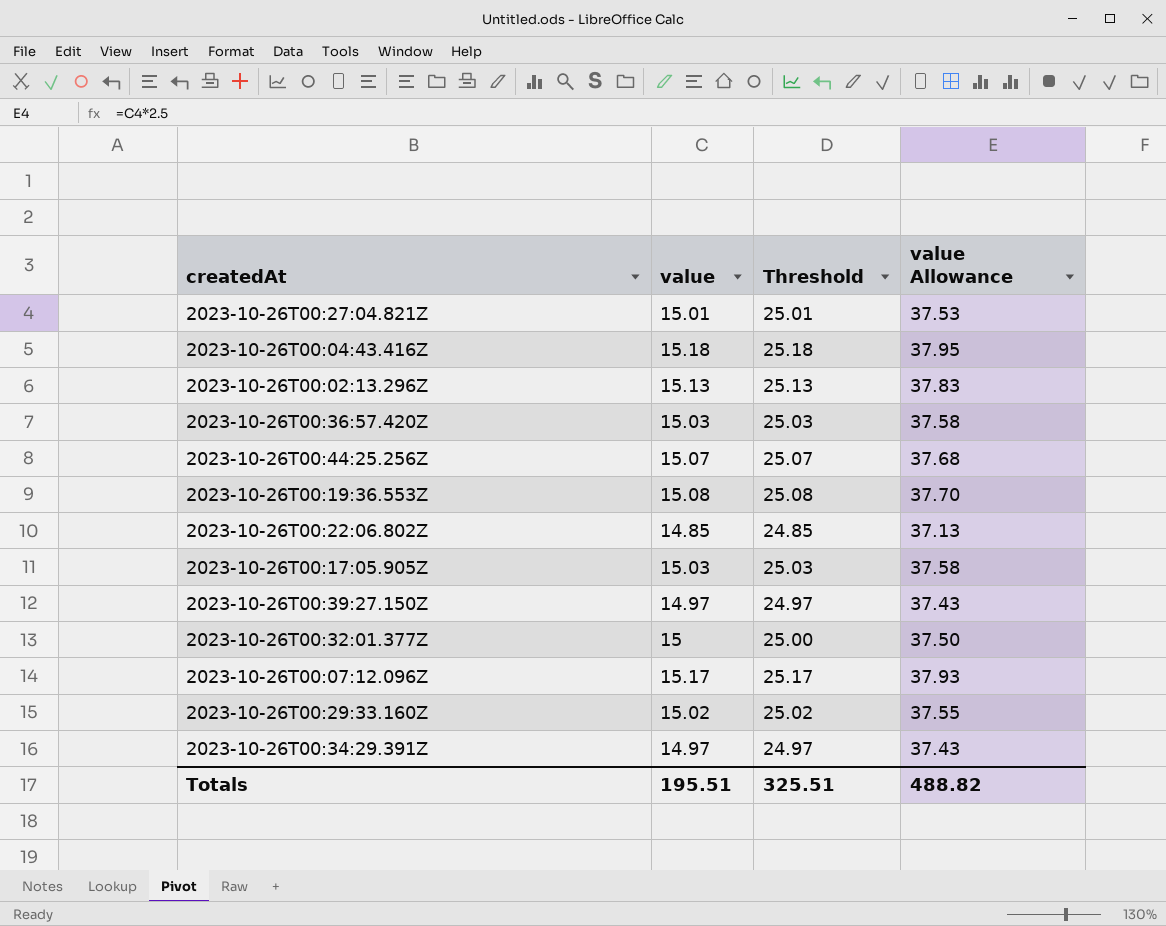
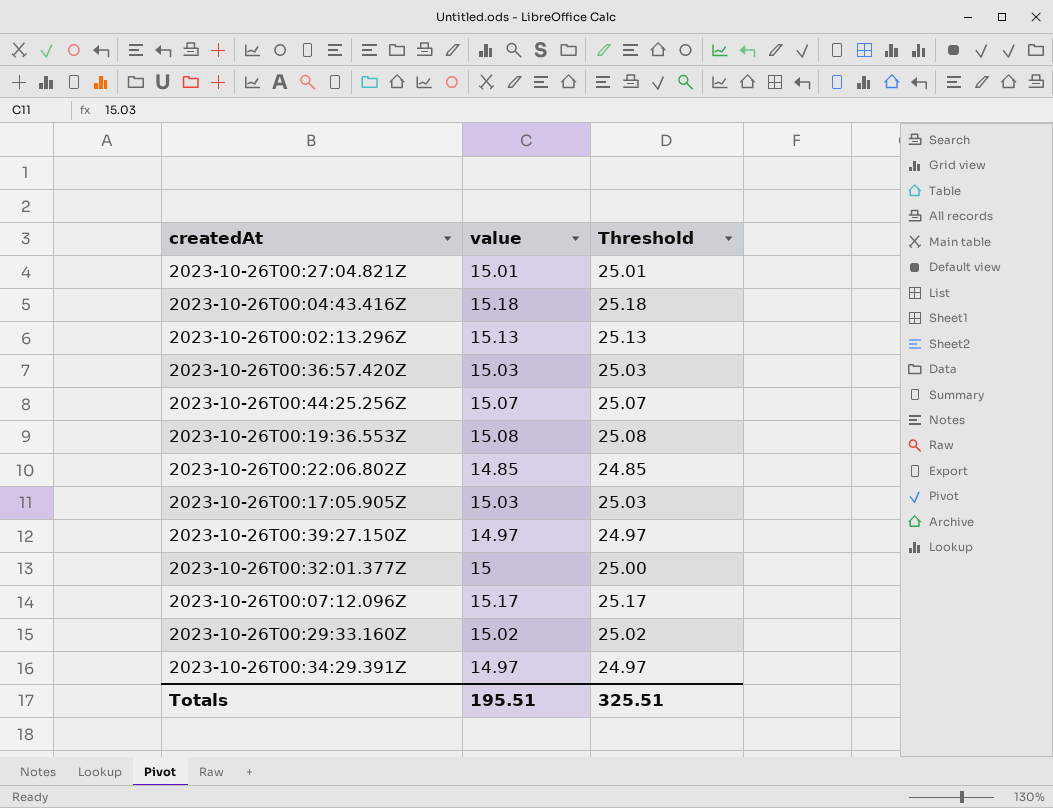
column value Allowance | formula: [value] * 2.5 -> none

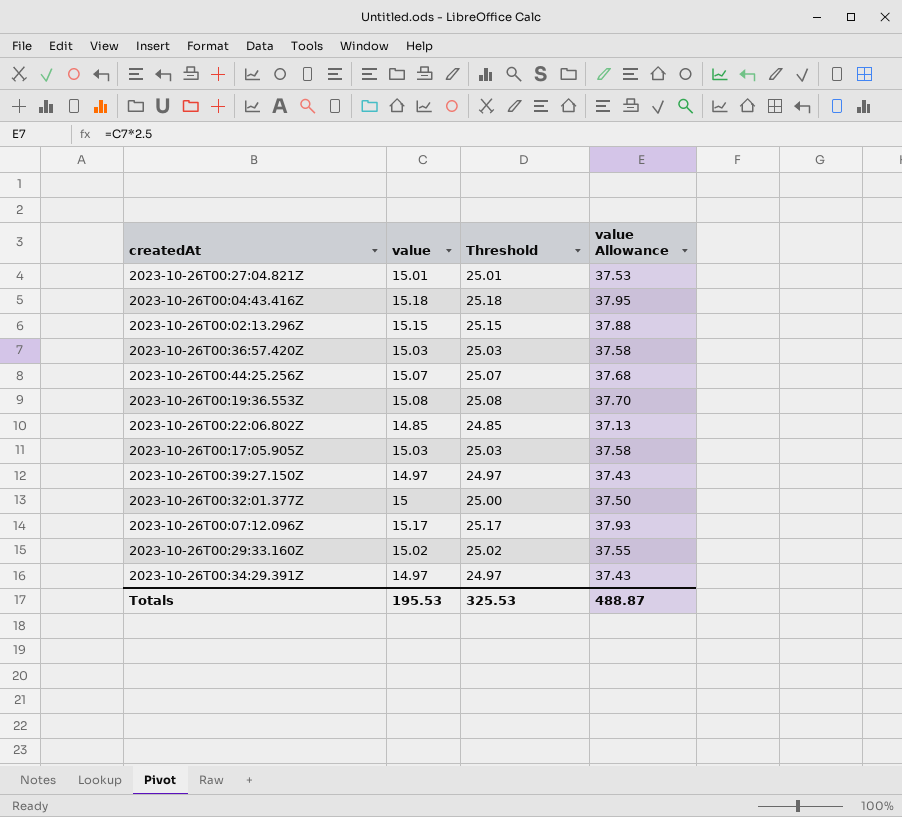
column value Allowance | formula: none -> [value] * 2.5
2023-10-26T00:02:13.296Z | value: 15.13 -> 15.15
2023-10-26T00:02:13.296Z | Threshold: 25.13 -> 25.15
Totals | value: 195.51 -> 195.53
Totals | Threshold: 325.51 -> 325.53

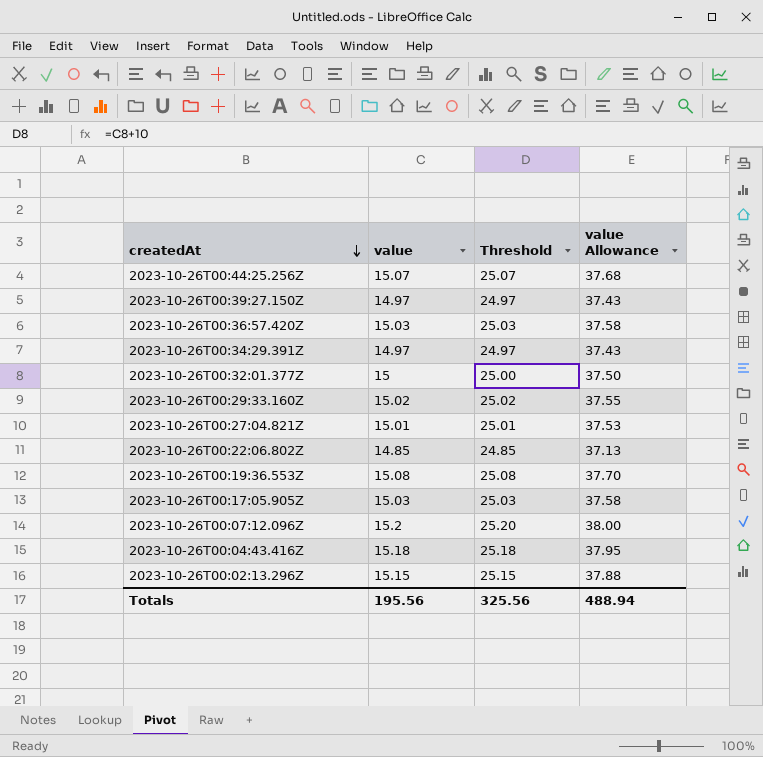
row order: none -> createdAt descending
2023-10-26T00:07:12.096Z | value: 15.17 -> 15.2
2023-10-26T00:07:12.096Z | Threshold: 25.17 -> 25.20
2023-10-26T00:07:12.096Z | value Allowance: 37.93 -> 38.00
Totals | value: 195.53 -> 195.56
Totals | Threshold: 325.53 -> 325.56
Totals | value Allowance: 488.87 -> 488.94

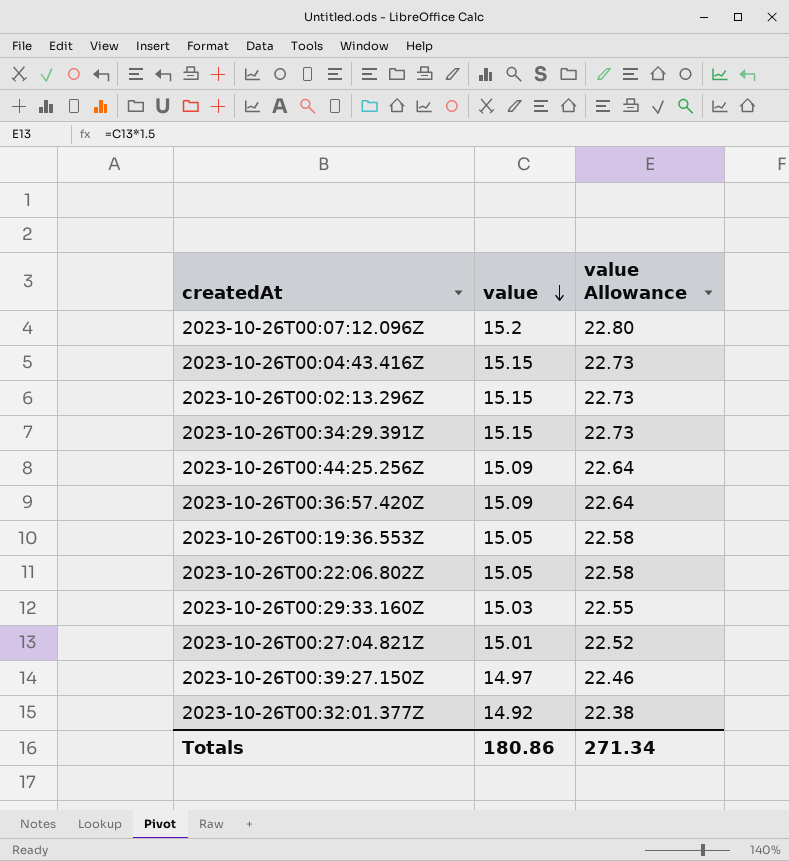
row order: createdAt descending -> value descending
column Threshold | formula: [value] + 10 -> none
column value Allowance | formula: [value] * 2.5 -> [value] * 1.5
row 2023-10-26T00:17:05.905Z: 15.03 | 25.03 | 37.58 -> none
2023-10-26T00:04:43.416Z | value: 15.18 -> 15.15
2023-10-26T00:34:29.391Z | value: 14.97 -> 15.15
2023-10-26T00:44:25.256Z | value: 15.07 -> 15.09
2023-10-26T00:36:57.420Z | value: 15.03 -> 15.09
2023-10-26T00:19:36.553Z | value: 15.08 -> 15.05
2023-10-26T00:22:06.802Z | value: 14.85 -> 15.05
2023-10-26T00:29:33.160Z | value: 15.02 -> 15.03
2023-10-26T00:32:01.377Z | value: 15 -> 14.92
Totals | value: 195.56 -> 180.86
Totals | value Allowance: 488.94 -> 271.34

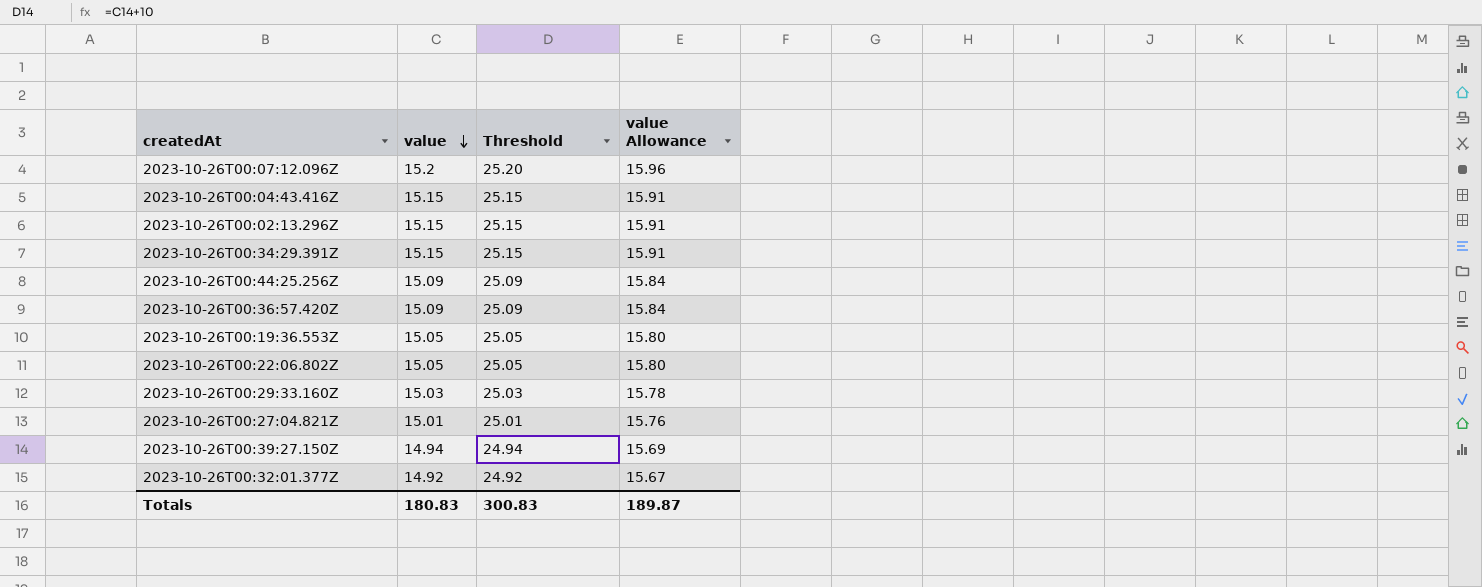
column Threshold | formula: none -> [value] + 10
column value Allowance | formula: [value] * 1.5 -> [value] * 1.05
2023-10-26T00:39:27.150Z | value: 14.97 -> 14.94
Totals | value: 180.86 -> 180.83
Totals | value Allowance: 271.34 -> 189.87

